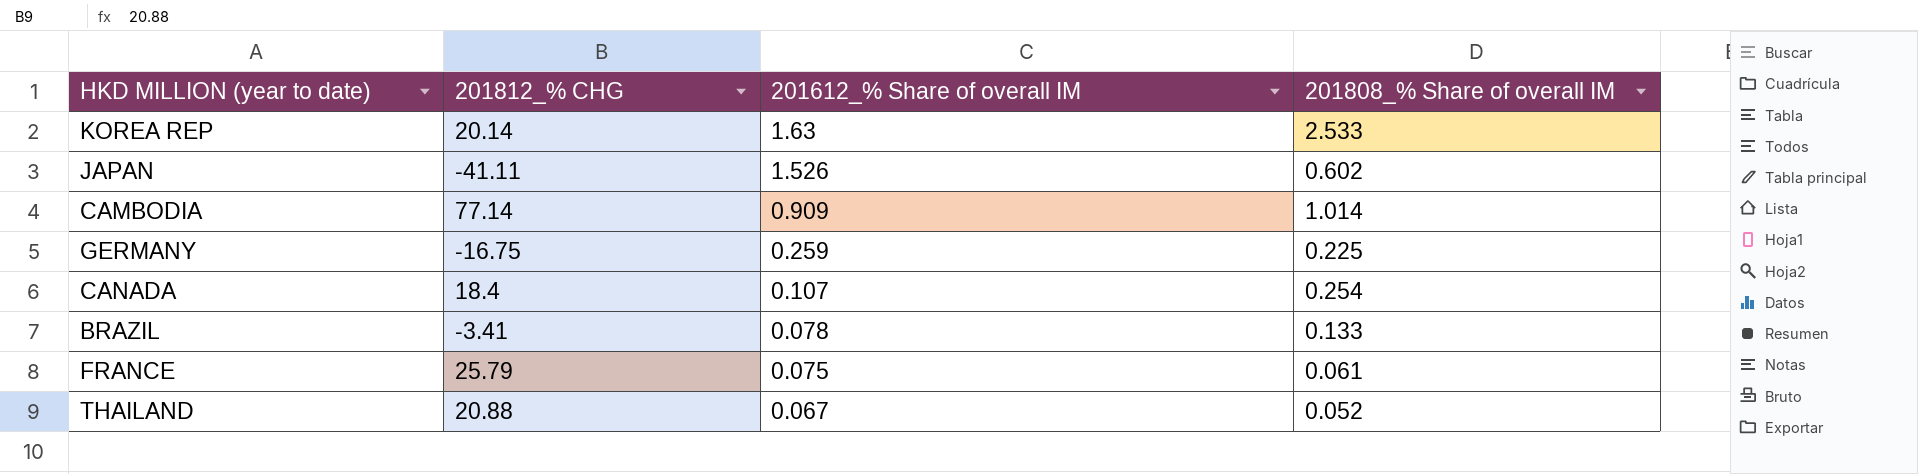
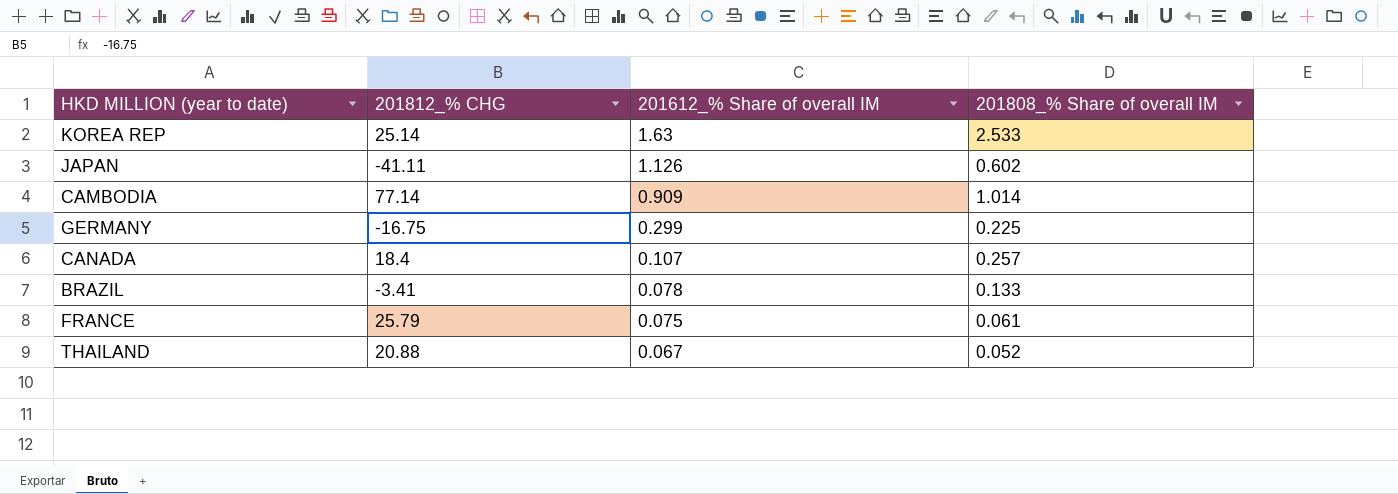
KOREA REP | 201812_% CHG: 20.14 -> 25.14
JAPAN | 201612_% Share of overall IM: 1.526 -> 1.126
GERMANY | 201612_% Share of overall IM: 0.259 -> 0.299
CANADA | 201808_% Share of overall IM: 0.254 -> 0.257

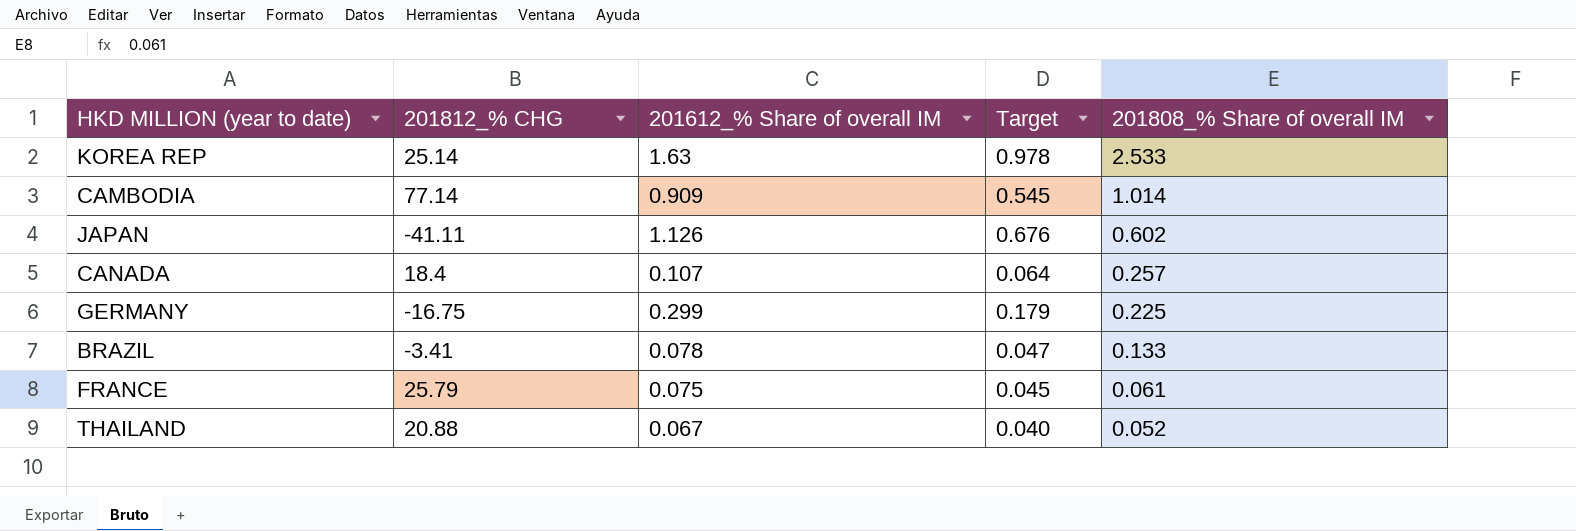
row order: 201612_% Share of overall IM descending -> 201808_% Share of overall IM descending
column Target | formula: none -> [201612_% Share of overall IM] * 0.6

